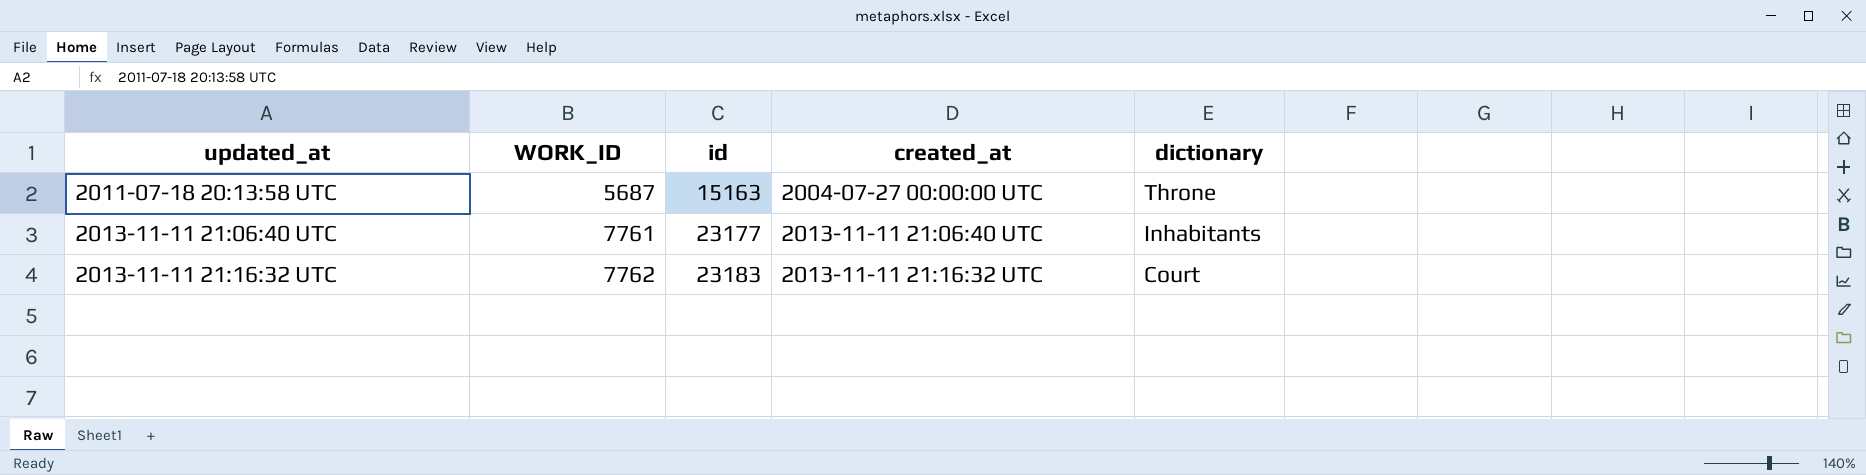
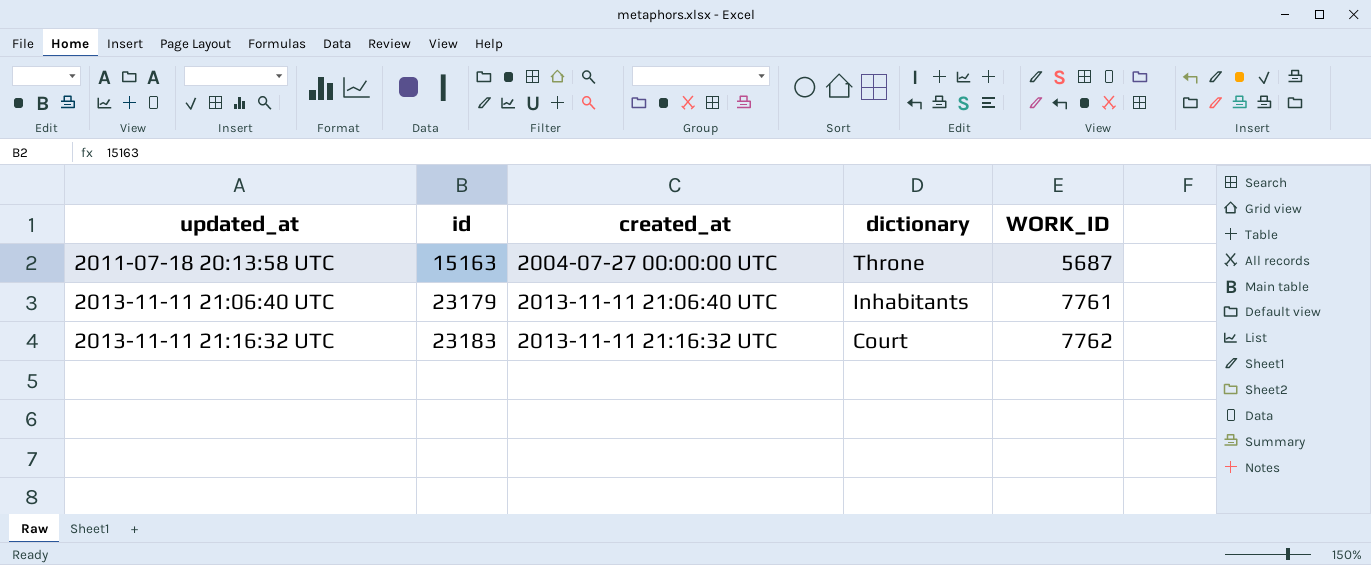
column WORK_ID | position: 2 -> 5
2013-11-11 21:06:40 UTC | id: 23177 -> 23179

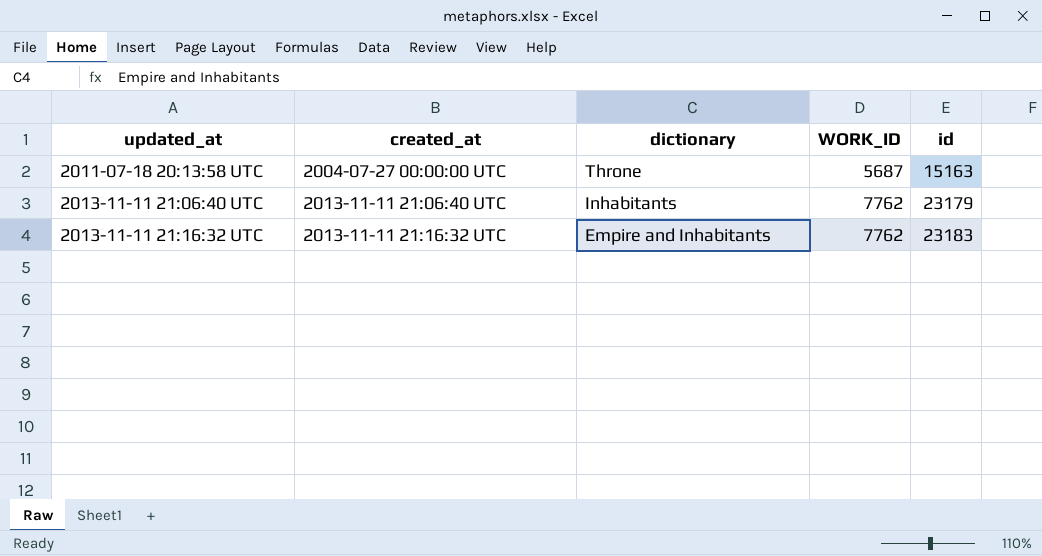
column id | position: 2 -> 5
2013-11-11 21:06:40 UTC | WORK_ID: 7761 -> 7762
2013-11-11 21:16:32 UTC | dictionary: Court -> Empire and Inhabitants

